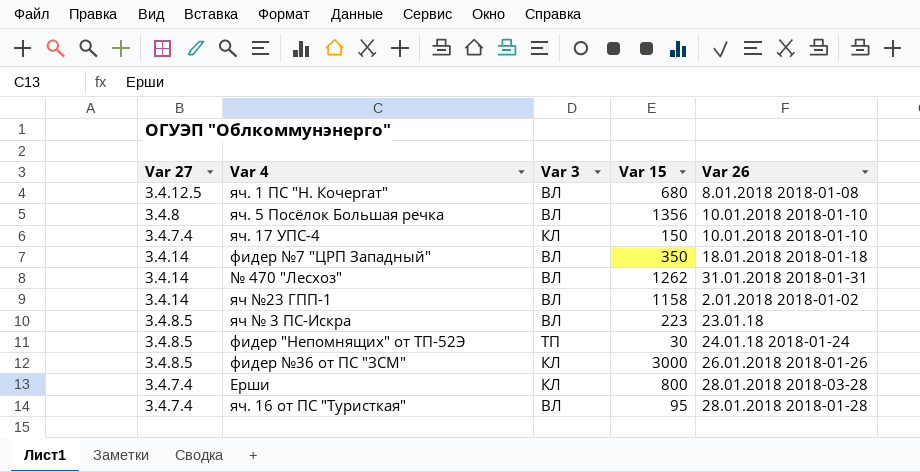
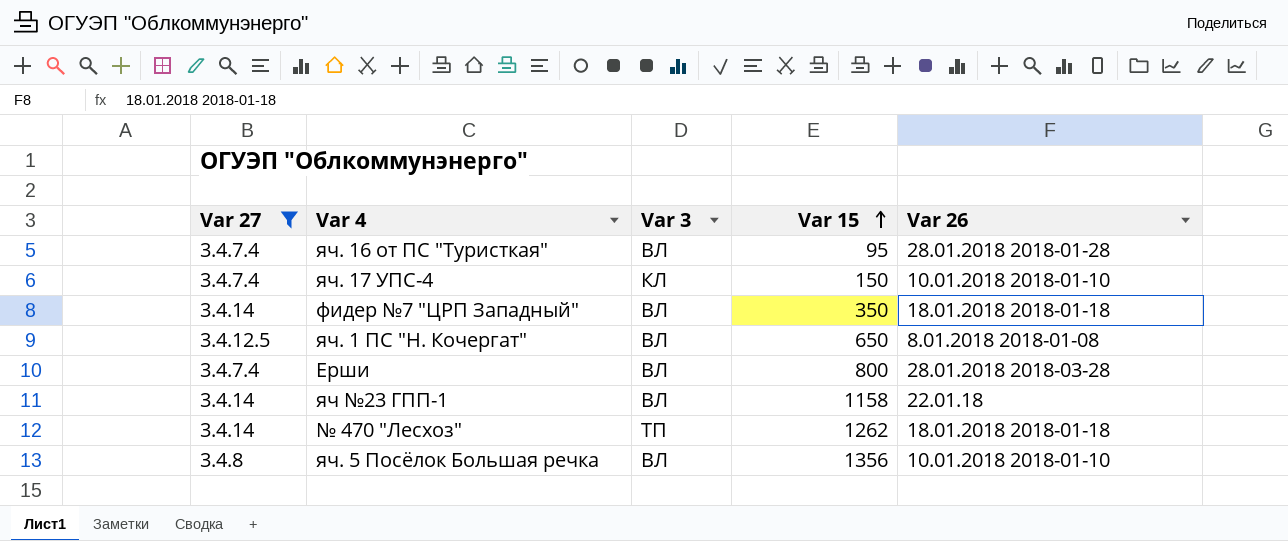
filter: none -> Var 27 != 3.4.8.5
row order: none -> Var 15 ascending
яч. 1 ПС "Н. Кочергат" | Var 15: 680 -> 650
Ерши | Var 3: КЛ -> ВЛ
яч №23 ГПП-1 | Var 26: 2.01.2018 2018-01-02 -> 22.01.18
№ 470 "Лесхоз" | Var 3: ВЛ -> ТП
№ 470 "Лесхоз" | Var 26: 31.01.2018 2018-01-31 -> 18.01.2018 2018-01-18

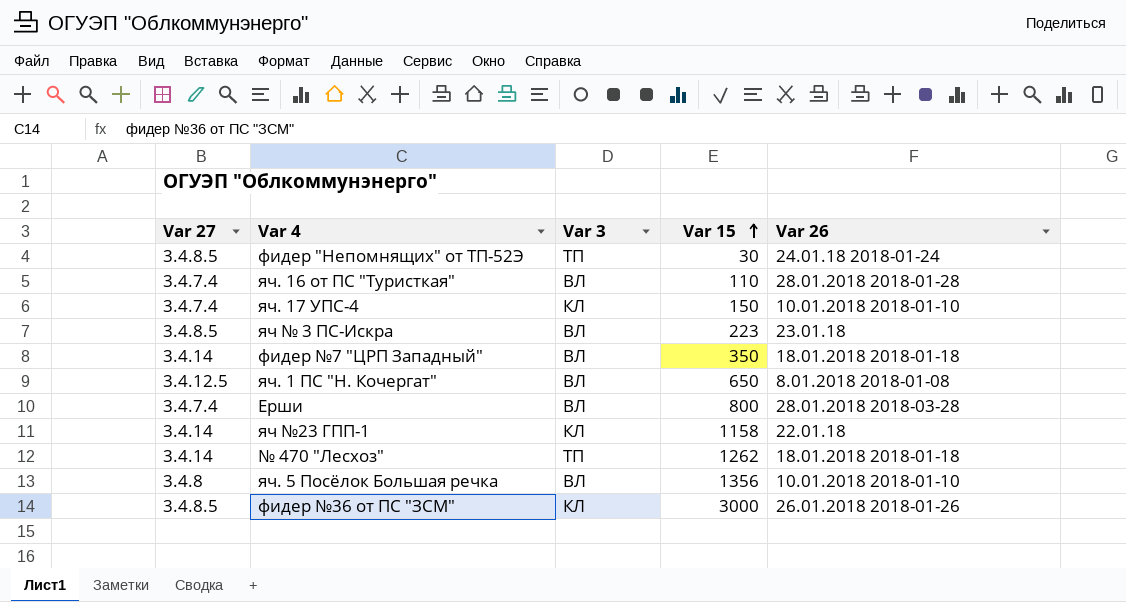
filter: Var 27 != 3.4.8.5 -> none
яч. 16 от ПС "Туристкая" | Var 15: 95 -> 110
яч №23 ГПП-1 | Var 3: ВЛ -> КЛ

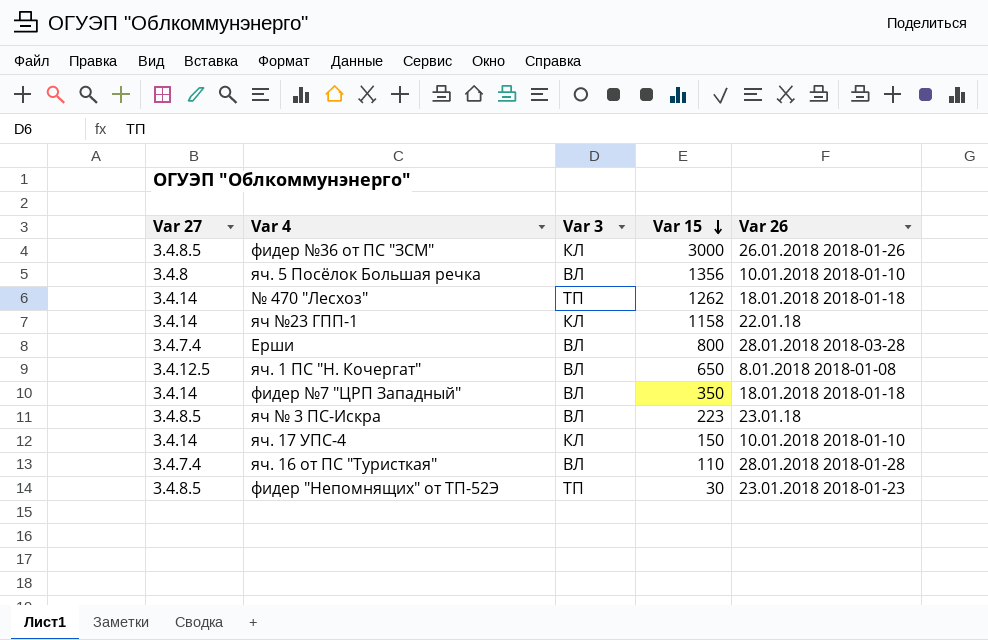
row order: Var 15 ascending -> Var 15 descending
яч. 17 УПС-4 | Var 27: 3.4.7.4 -> 3.4.14
фидер "Непомнящих" от ТП-52Э | Var 26: 24.01.18 2018-01-24 -> 23.01.2018 2018-01-23

